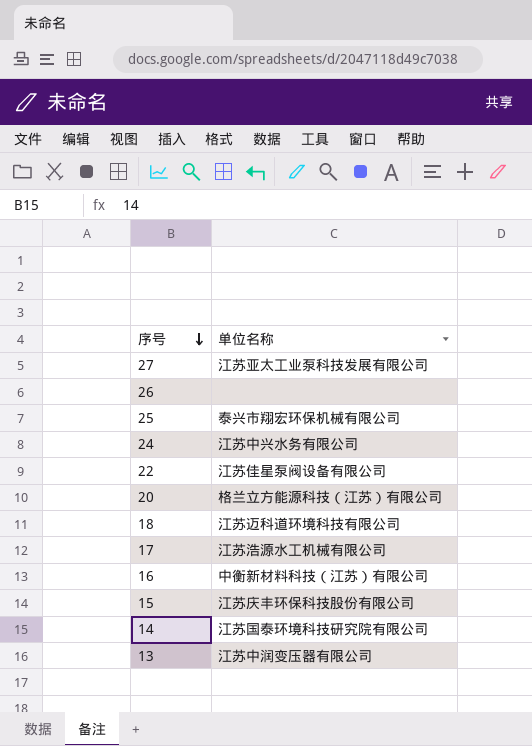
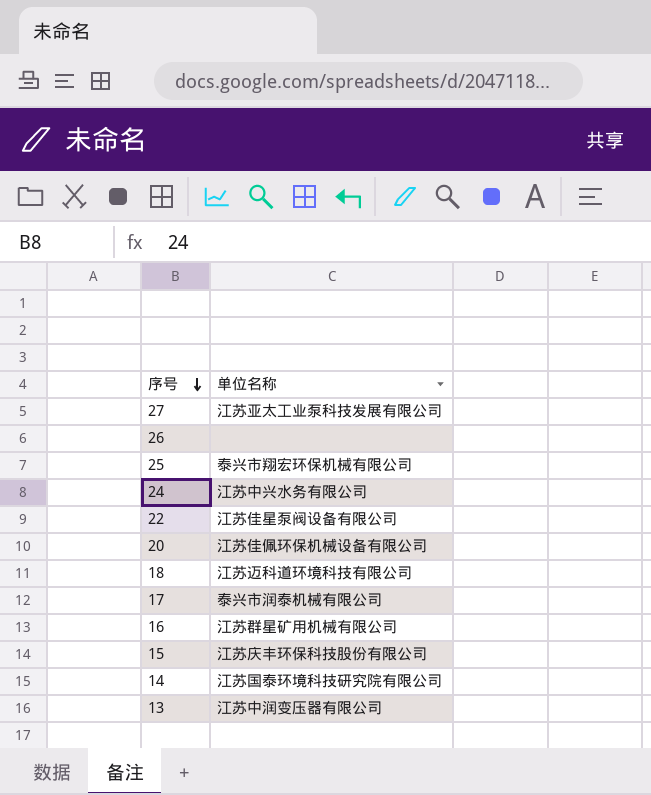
20 | 单位名称: 格兰立方能源科技（江苏）有限公司 -> 江苏佳佩环保机械设备有限公司
17 | 单位名称: 江苏浩源水工机械有限公司 -> 泰兴市润泰机械有限公司
16 | 单位名称: 中衡新材料科技（江苏）有限公司 -> 江苏群星矿用机械有限公司

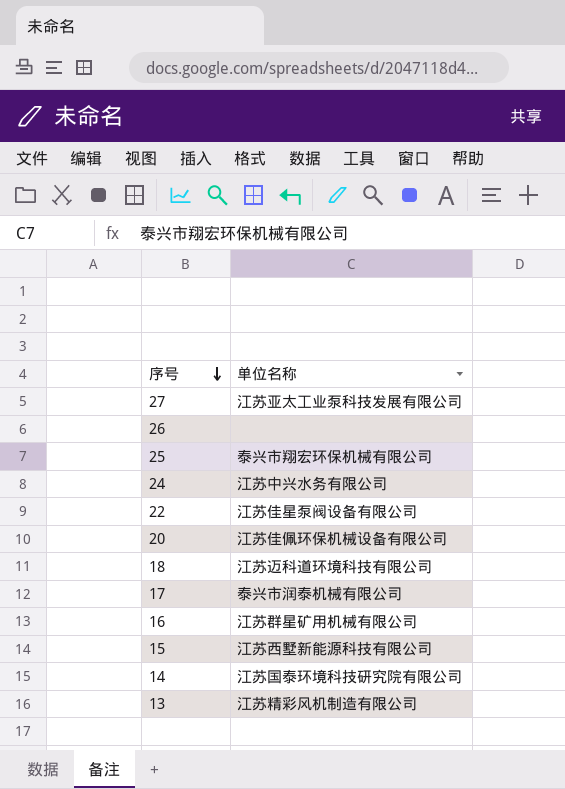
15 | 单位名称: 江苏庆丰环保科技股份有限公司 -> 江苏西墅新能源科技有限公司
13 | 单位名称: 江苏中润变压器有限公司 -> 江苏精彩风机制造有限公司

